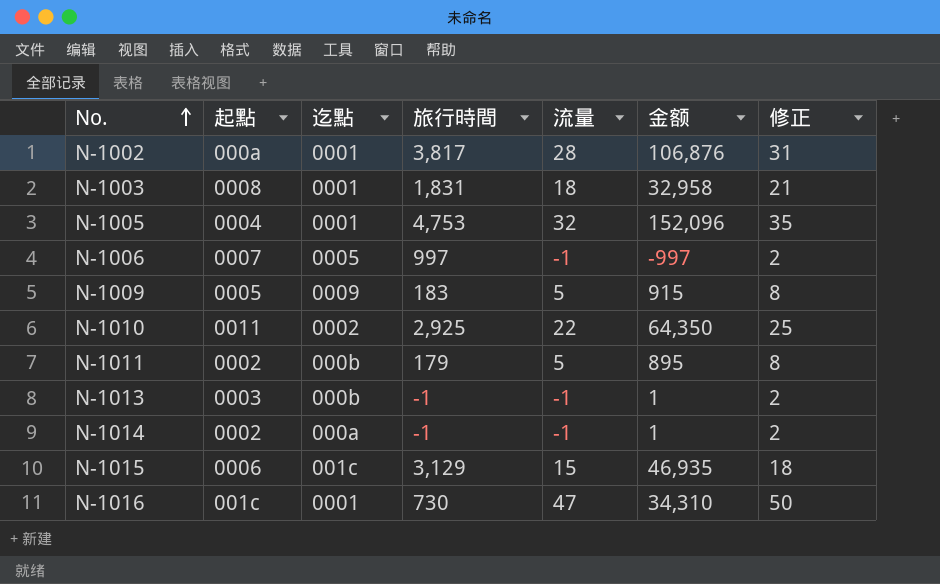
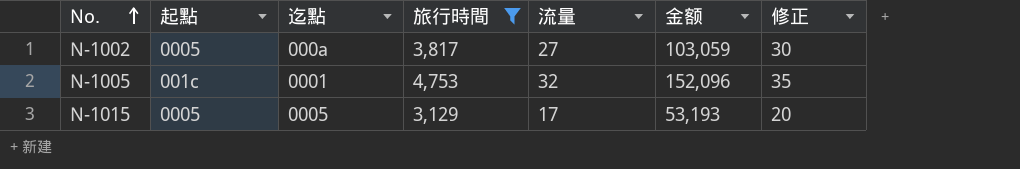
filter: none -> 旅行時間 >= 3,129
N-1002 | 起點: 000a -> 0005
N-1002 | 迄點: 0001 -> 000a
N-1002 | 流量: 28 -> 27
N-1002 | 金额: 106,876 -> 103,059
N-1002 | 修正: 31 -> 30
N-1005 | 起點: 0004 -> 001c
N-1015 | 起點: 0006 -> 0005
N-1015 | 迄點: 001c -> 0005
N-1015 | 流量: 15 -> 17
N-1015 | 金额: 46,935 -> 53,193
N-1015 | 修正: 18 -> 20

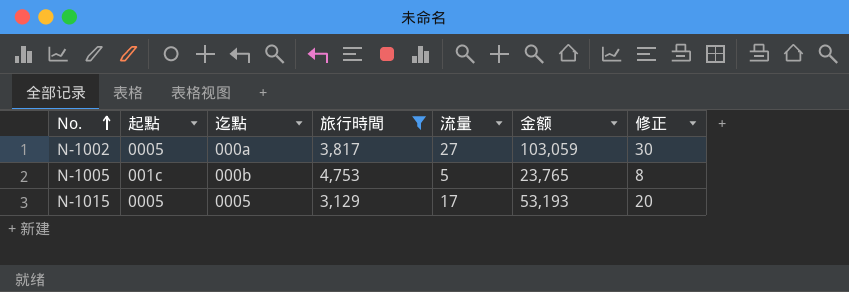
N-1005 | 迄點: 0001 -> 000b
N-1005 | 流量: 32 -> 5
N-1005 | 金额: 152,096 -> 23,765
N-1005 | 修正: 35 -> 8

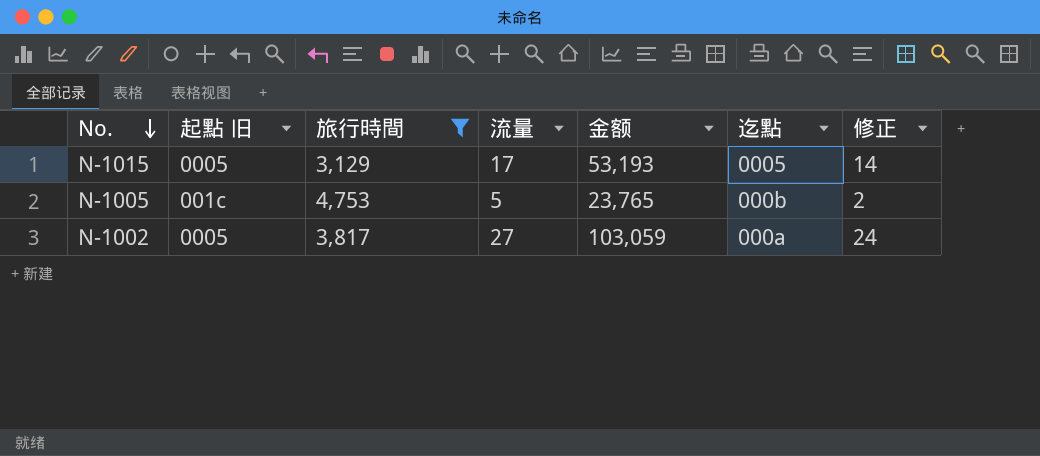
row order: No. ascending -> No. descending
column name: 起點 -> 起點 旧
column 迄點 | position: 3 -> 6
column 修正 | formula: [流量] + 3 -> [流量] - 3

